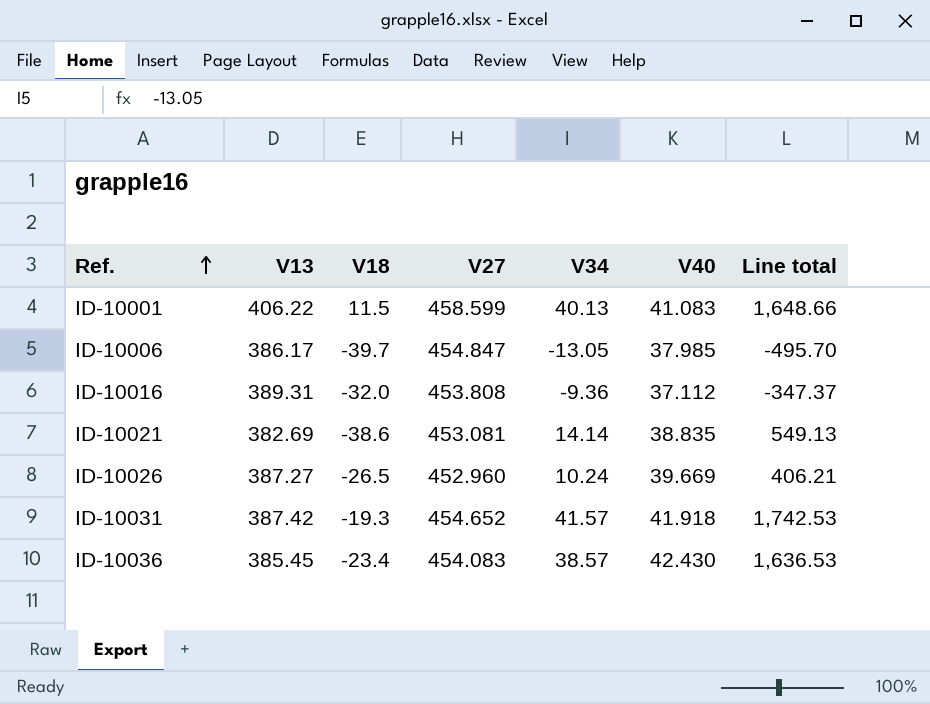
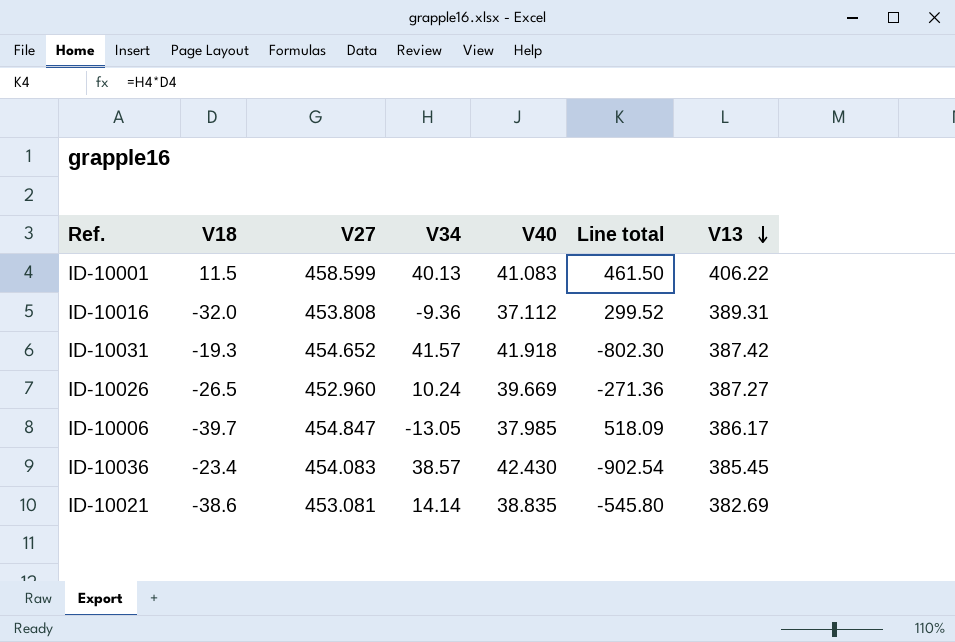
row order: Ref. ascending -> V13 descending
column Line total | formula: [V34] * [V40] -> [V18] * [V34]
column V13 | position: 2 -> 7

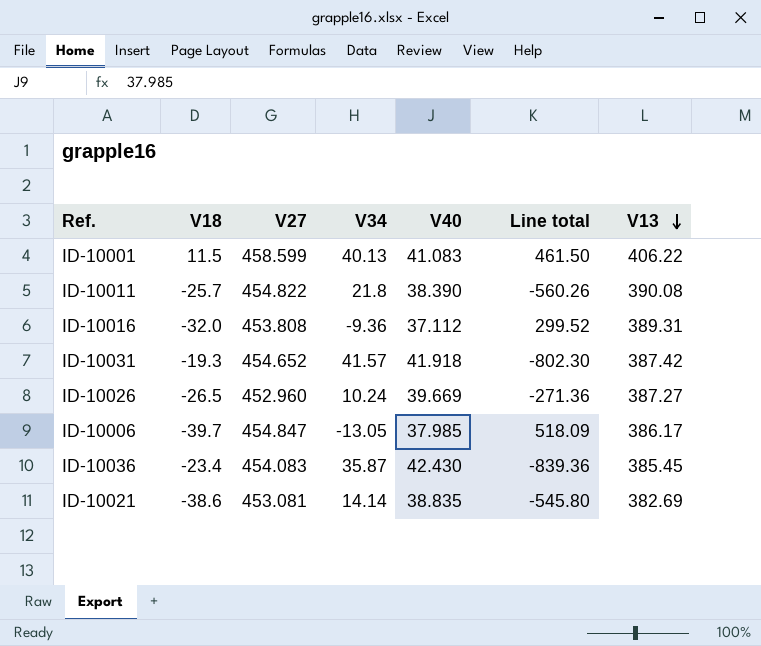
row ID-10011: none -> -25.7 | 454.822 | 21.8 | 38.390 | -560.26 | 390.08
ID-10036 | V34: 38.57 -> 35.87
ID-10036 | Line total: -902.54 -> -839.36

